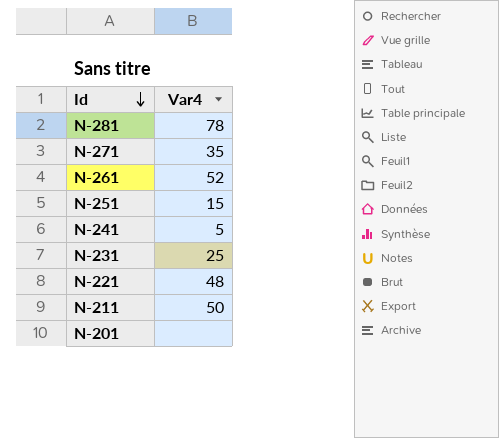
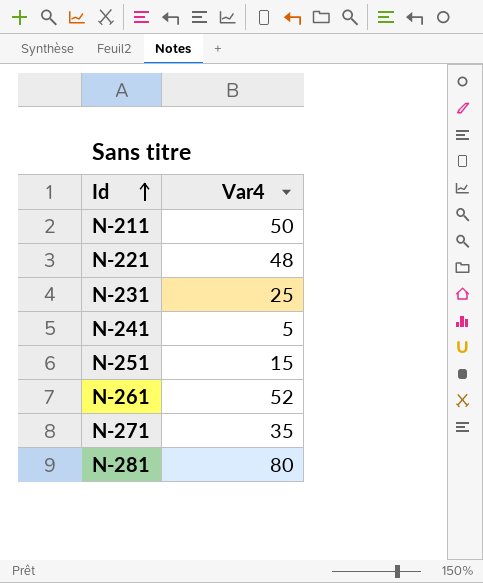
row order: Id descending -> Id ascending
row N-201: none -> none
N-281 | Var4: 78 -> 80

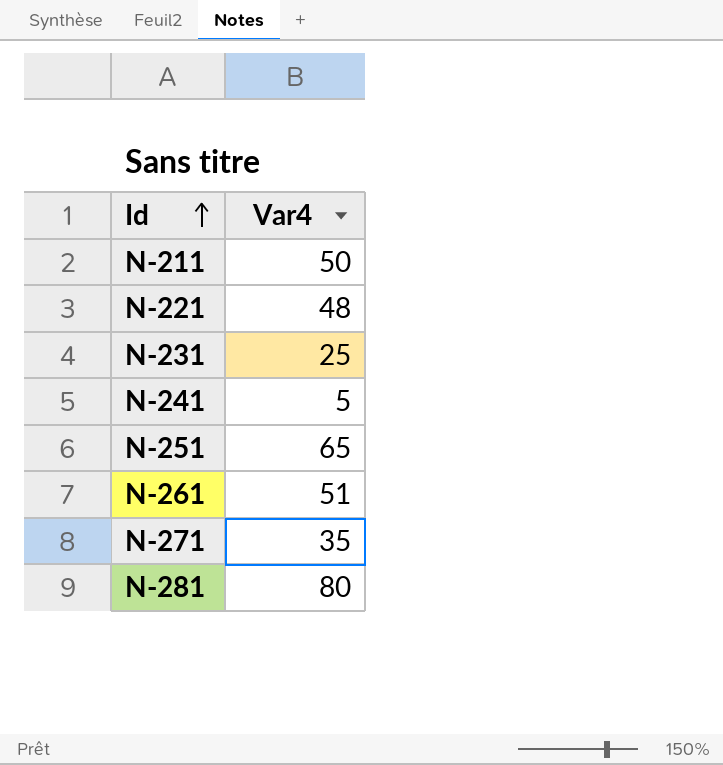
N-251 | Var4: 15 -> 65
N-261 | Var4: 52 -> 51

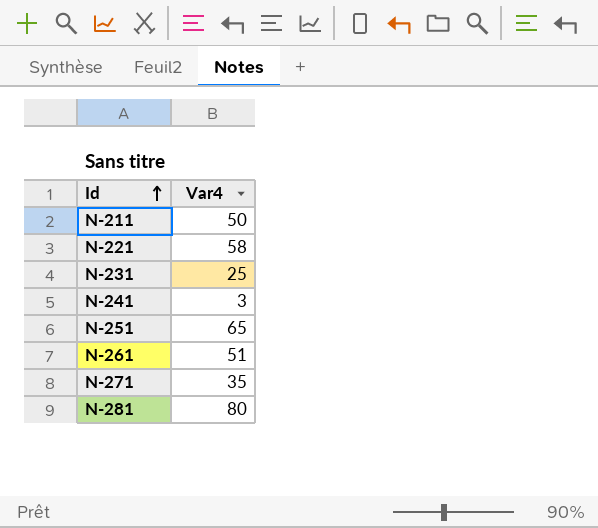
N-221 | Var4: 48 -> 58
N-241 | Var4: 5 -> 3

